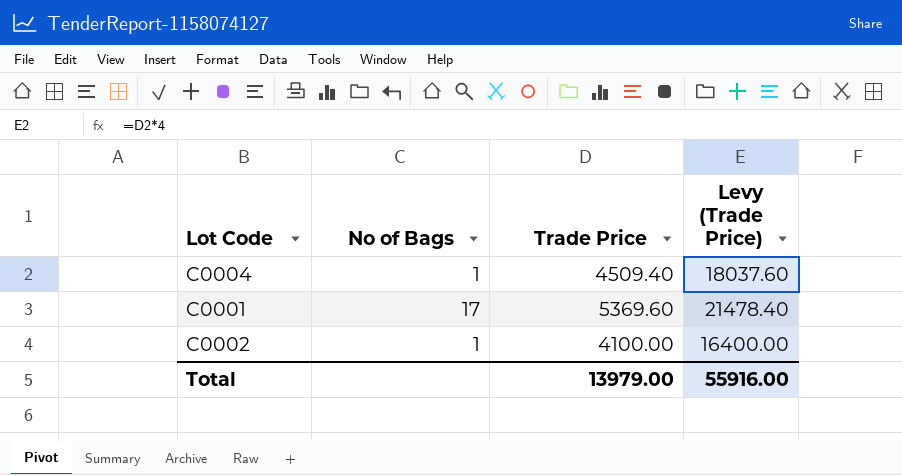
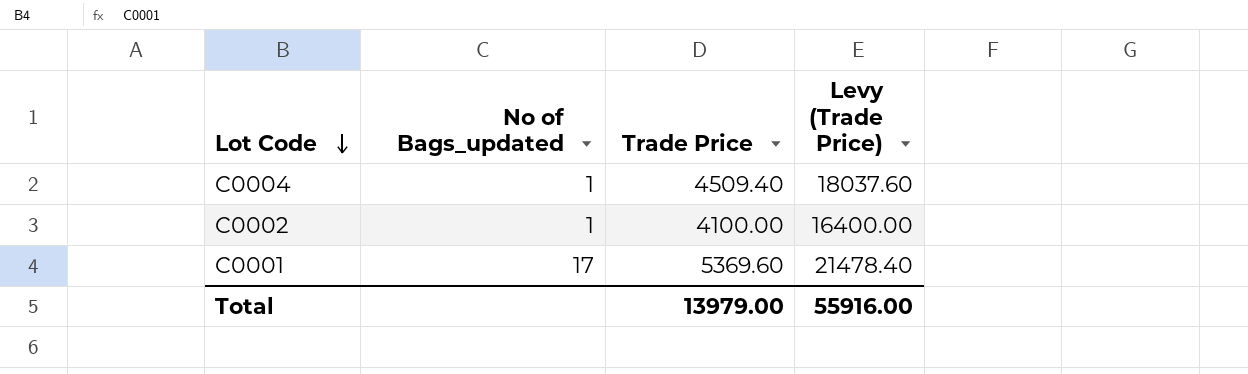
row order: none -> Lot Code descending
column name: No of Bags -> No of Bags_updated

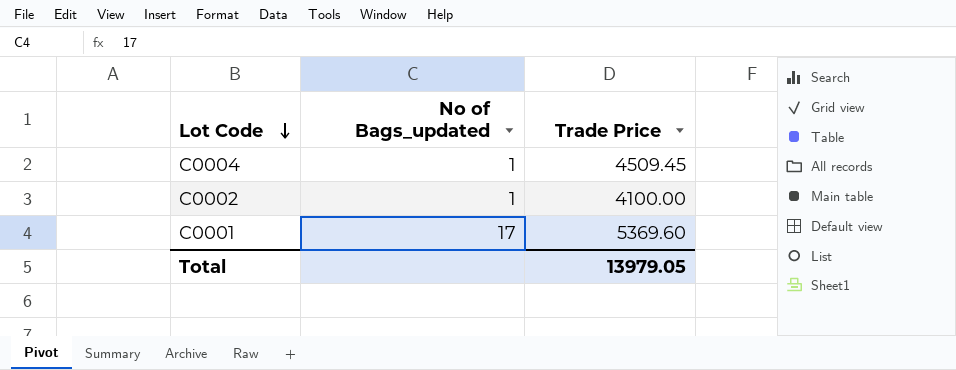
column Levy (Trade Price) | formula: [Trade Price] * 4 -> none
C0004 | Trade Price: 4509.40 -> 4509.45
Total | Trade Price: 13979.00 -> 13979.05

